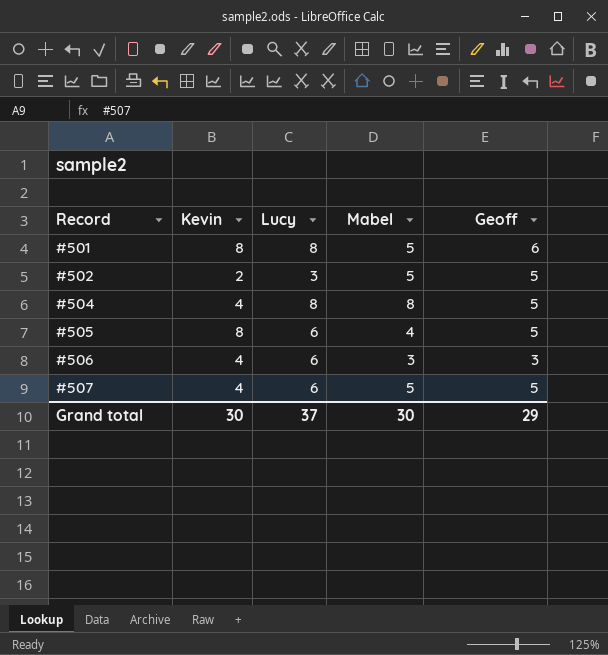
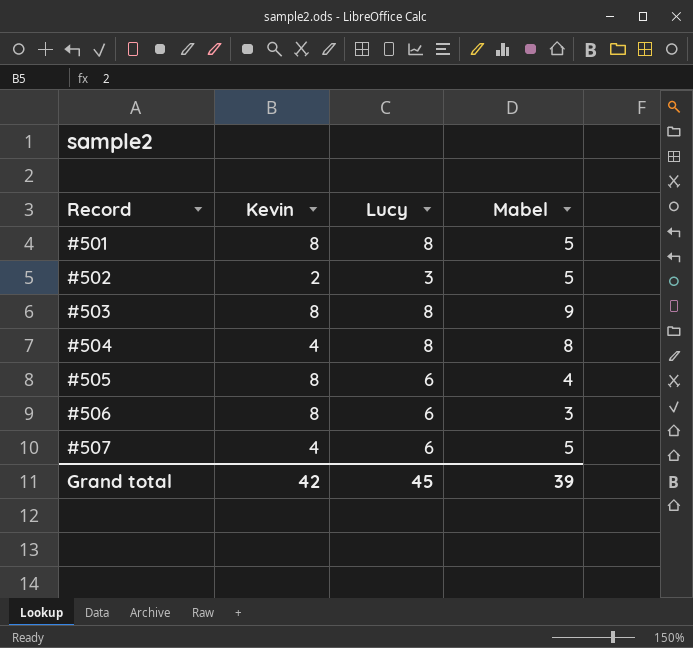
column Geoff | position: 5 -> none
row #503: none -> 8 | 8 | 9
#506 | Kevin: 4 -> 8
Grand total | Kevin: 30 -> 42
Grand total | Lucy: 37 -> 45
Grand total | Mabel: 30 -> 39

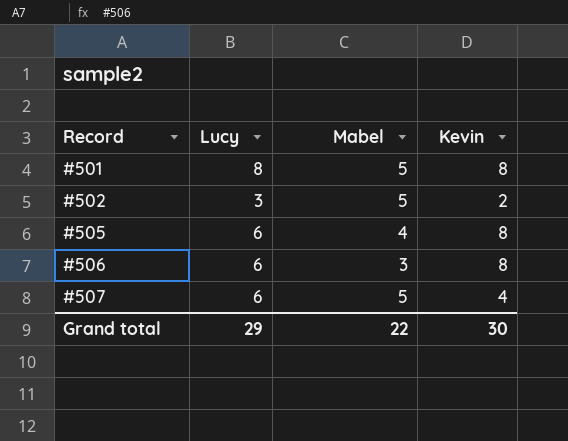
column Kevin | position: 2 -> 4
row #503: 8 | 8 | 9 -> none
row #504: 4 | 8 | 8 -> none
Grand total | Lucy: 45 -> 29
Grand total | Mabel: 39 -> 22
Grand total | Kevin: 42 -> 30

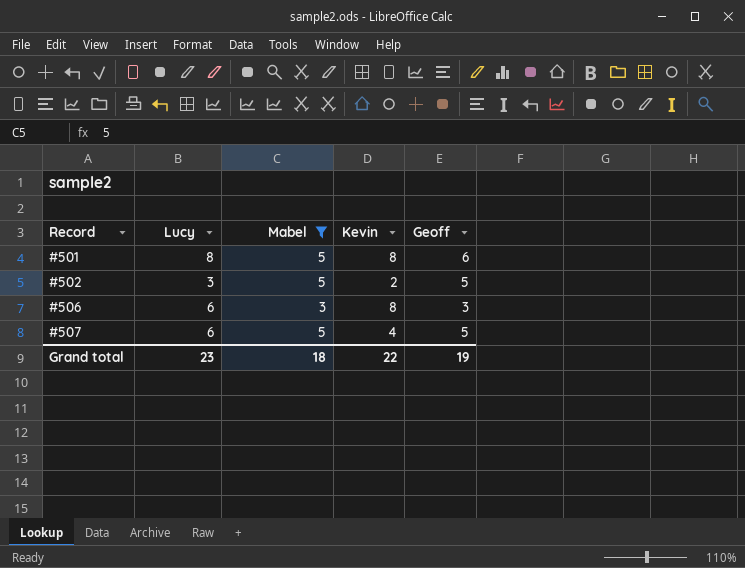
filter: none -> Mabel != 4
column Geoff | position: none -> 5
Grand total | Lucy: 29 -> 23
Grand total | Mabel: 22 -> 18
Grand total | Kevin: 30 -> 22

